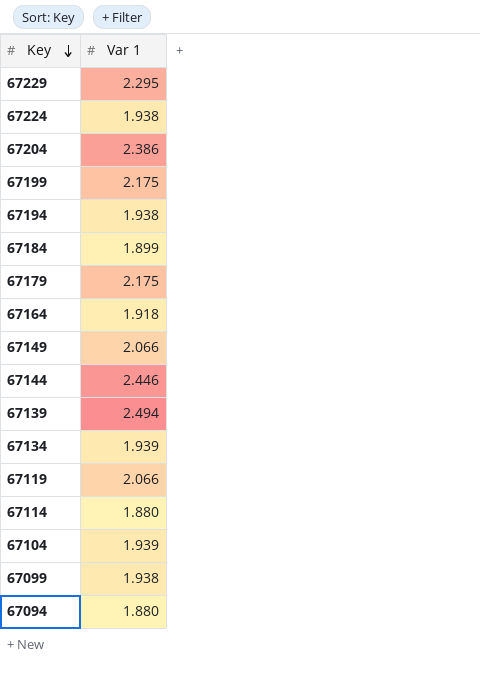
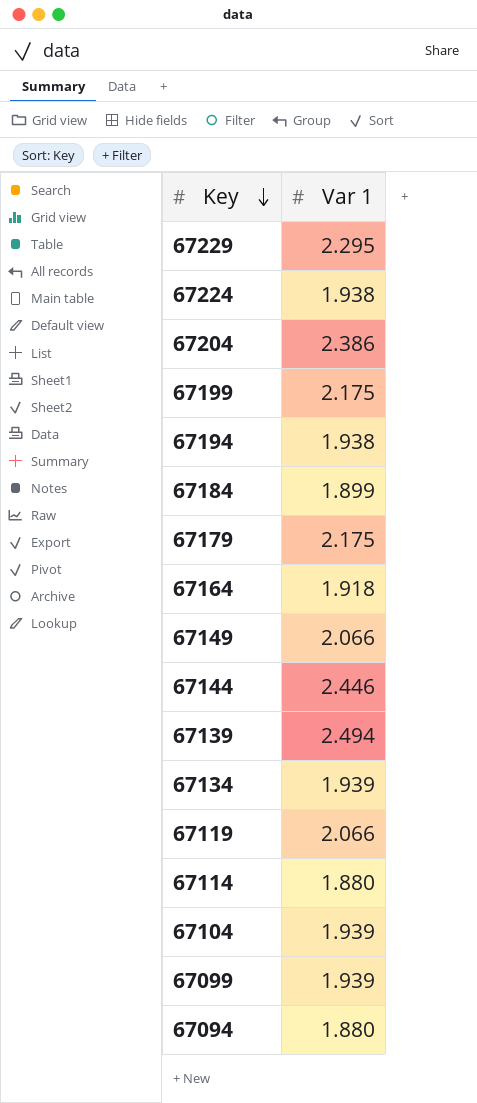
67099 | Var 1: 1.938 -> 1.939

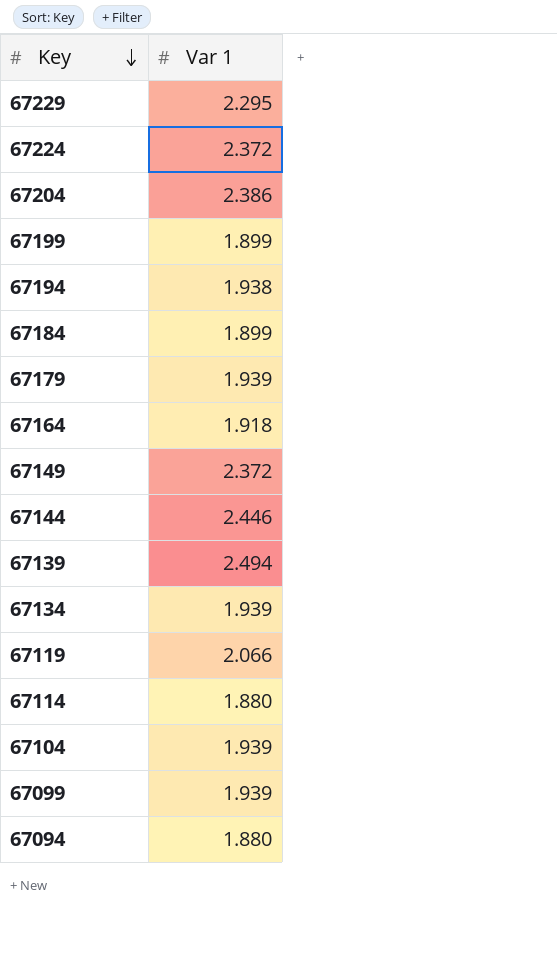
67224 | Var 1: 1.938 -> 2.372
67199 | Var 1: 2.175 -> 1.899
67179 | Var 1: 2.175 -> 1.939
67149 | Var 1: 2.066 -> 2.372

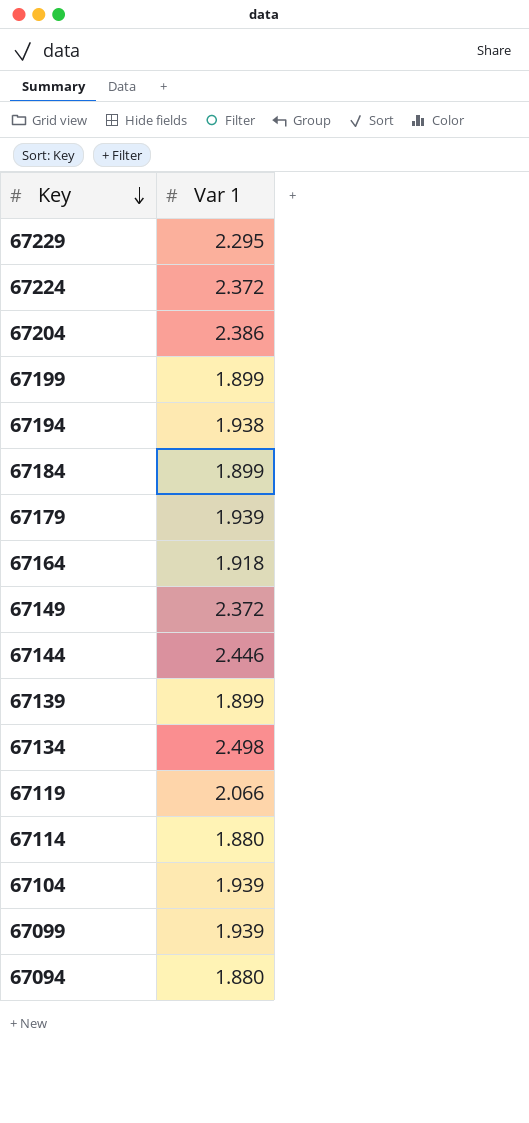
67139 | Var 1: 2.494 -> 1.899
67134 | Var 1: 1.939 -> 2.498

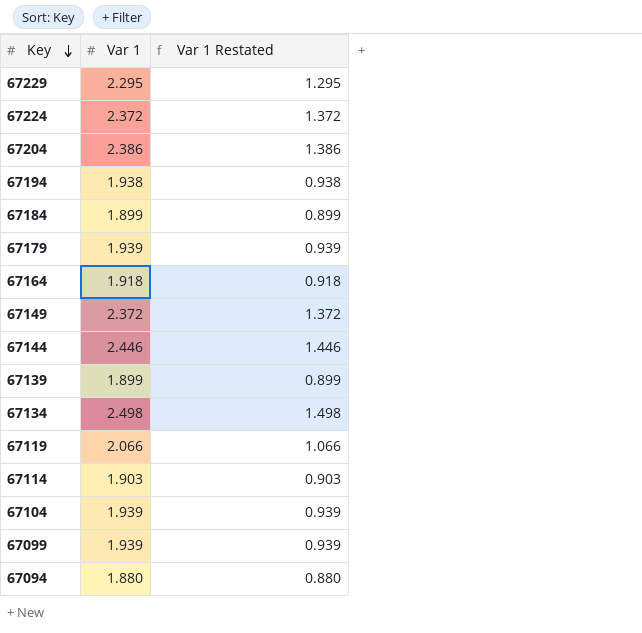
column Var 1 Restated | formula: none -> [Var 1] - 1
row 67199: 1.899 -> none
67114 | Var 1: 1.880 -> 1.903

